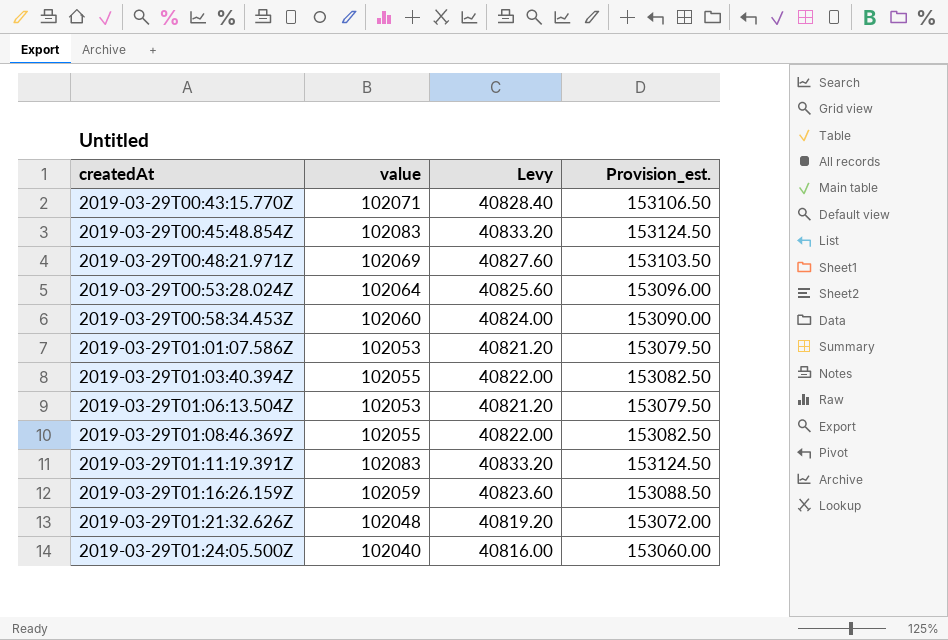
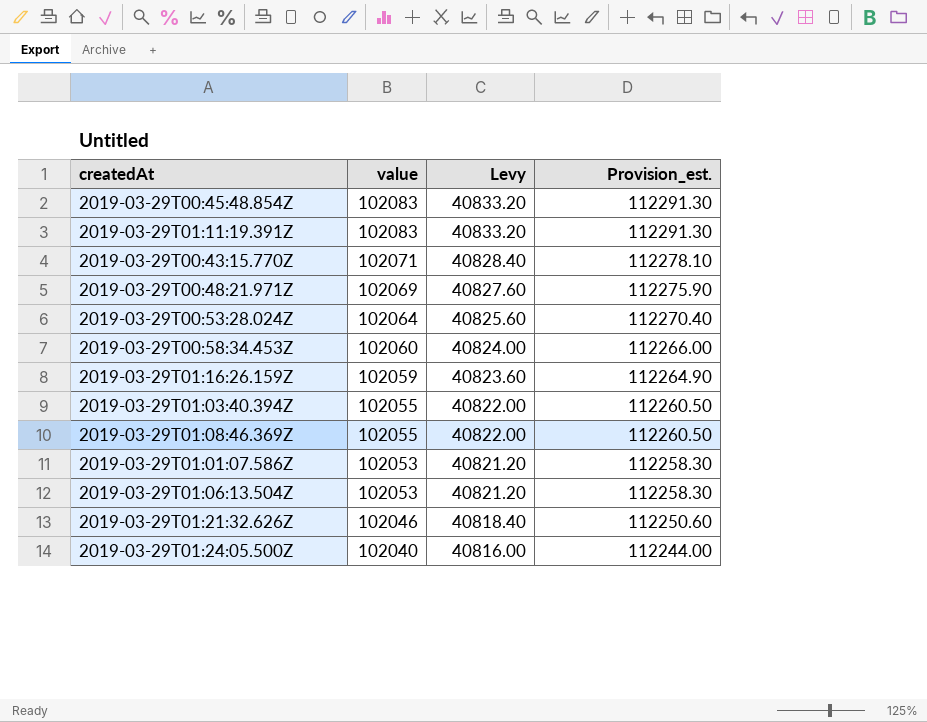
row order: createdAt ascending -> value descending
column Provision_est. | formula: [value] * 1.5 -> [value] * 1.1
2019-03-29T01:21:32.626Z | value: 102048 -> 102046
2019-03-29T01:21:32.626Z | Levy: 40819.20 -> 40818.40

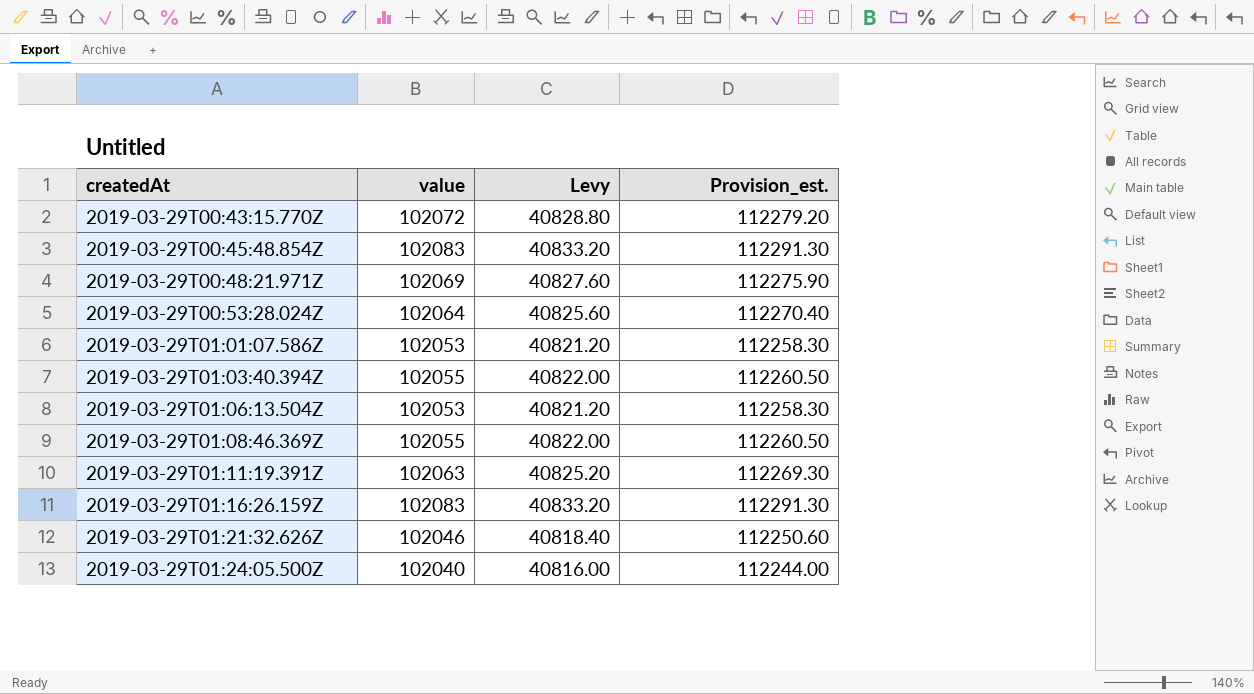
row order: value descending -> createdAt ascending
row 2019-03-29T00:58:34.453Z: 102060 | 40824.00 | 112266.00 -> none
2019-03-29T00:43:15.770Z | value: 102071 -> 102072
2019-03-29T00:43:15.770Z | Levy: 40828.40 -> 40828.80
2019-03-29T00:43:15.770Z | Provision_est.: 112278.10 -> 112279.20
2019-03-29T01:11:19.391Z | value: 102083 -> 102063
2019-03-29T01:11:19.391Z | Levy: 40833.20 -> 40825.20
2019-03-29T01:11:19.391Z | Provision_est.: 112291.30 -> 112269.30
2019-03-29T01:16:26.159Z | value: 102059 -> 102083
2019-03-29T01:16:26.159Z | Levy: 40823.60 -> 40833.20
2019-03-29T01:16:26.159Z | Provision_est.: 112264.90 -> 112291.30

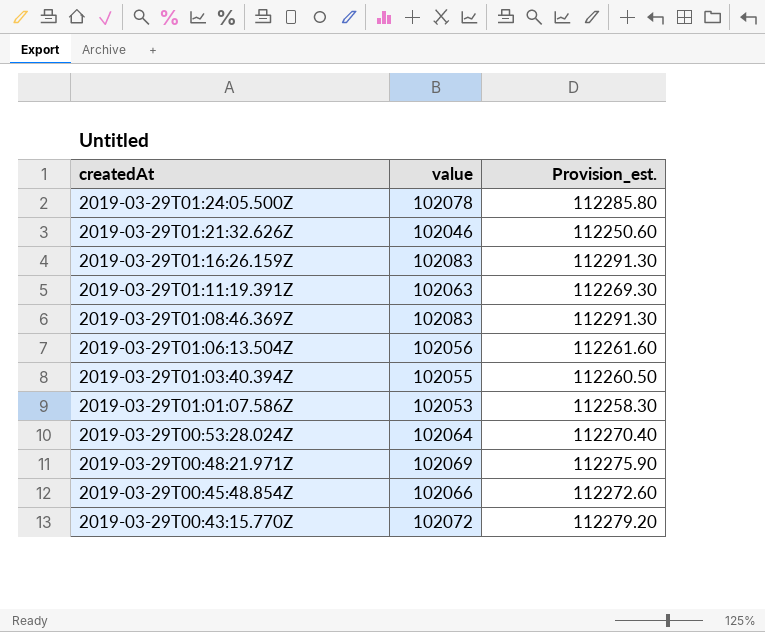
row order: createdAt ascending -> createdAt descending
column Levy | formula: [value] * 0.4 -> none
2019-03-29T01:24:05.500Z | value: 102040 -> 102078
2019-03-29T01:24:05.500Z | Provision_est.: 112244.00 -> 112285.80
2019-03-29T01:08:46.369Z | value: 102055 -> 102083
2019-03-29T01:08:46.369Z | Provision_est.: 112260.50 -> 112291.30
2019-03-29T01:06:13.504Z | value: 102053 -> 102056
2019-03-29T01:06:13.504Z | Provision_est.: 112258.30 -> 112261.60
2019-03-29T00:45:48.854Z | value: 102083 -> 102066
2019-03-29T00:45:48.854Z | Provision_est.: 112291.30 -> 112272.60

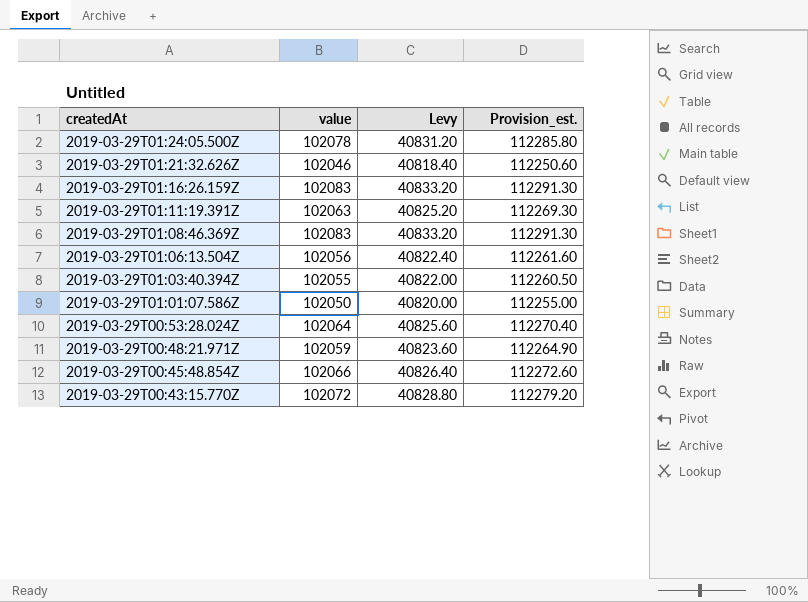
column Levy | formula: none -> [value] * 0.4
2019-03-29T01:01:07.586Z | value: 102053 -> 102050
2019-03-29T01:01:07.586Z | Provision_est.: 112258.30 -> 112255.00
2019-03-29T00:48:21.971Z | value: 102069 -> 102059
2019-03-29T00:48:21.971Z | Provision_est.: 112275.90 -> 112264.90

